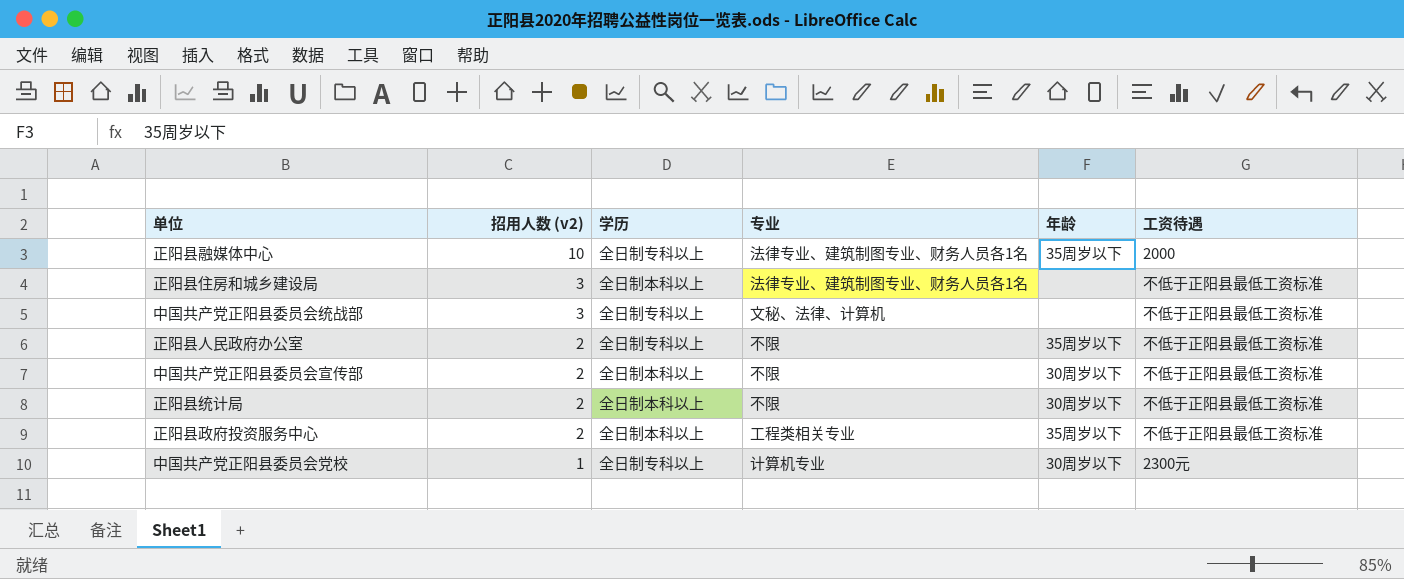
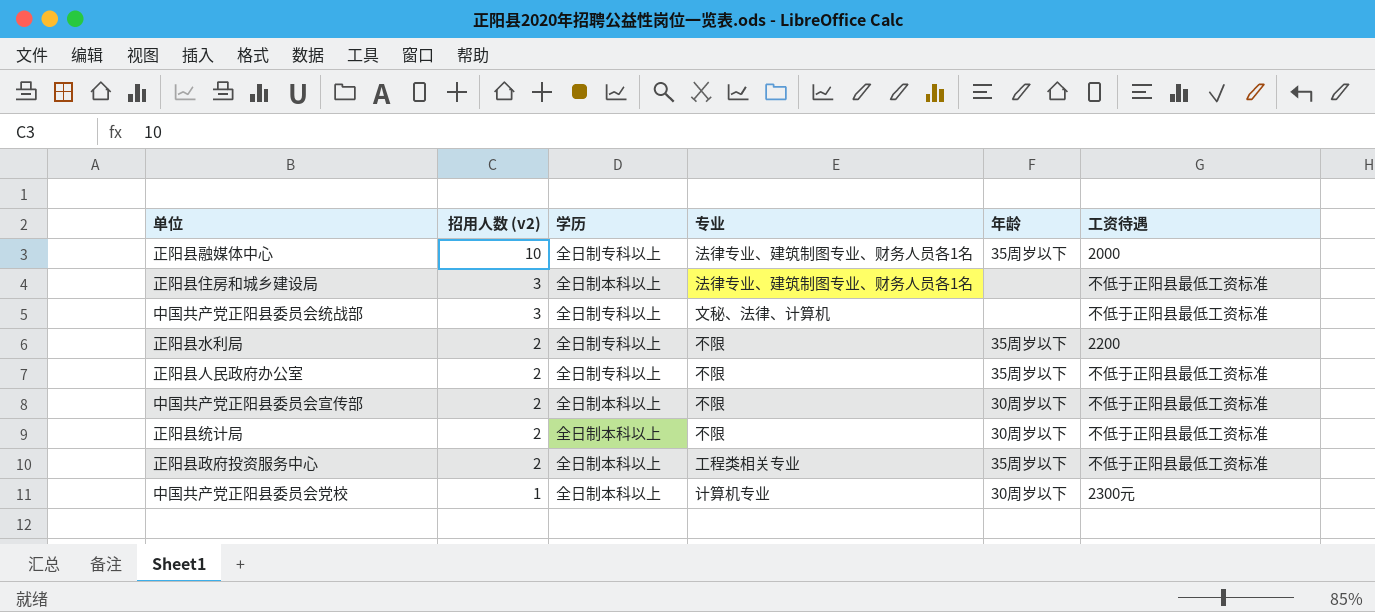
row 正阳县水利局: none -> 2 | 全日制专科以上 | 不限 | 35周岁以下 | 2200
中国共产党正阳县委员会党校 | 学历: 全日制专科以上 -> 全日制本科以上

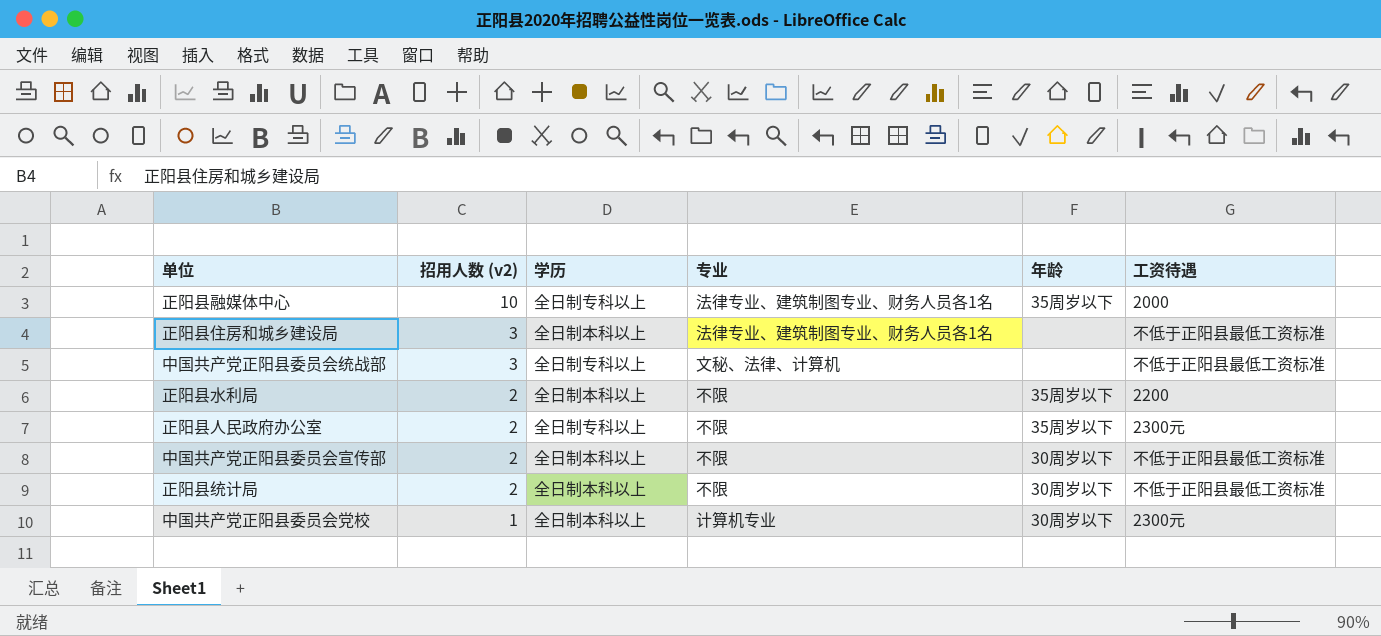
row 正阳县政府投资服务中心: 2 | 全日制本科以上 | 工程类相关专业 | 35周岁以下 | 不低于正阳县最低工资标准 -> none
正阳县水利局 | 学历: 全日制专科以上 -> 全日制本科以上
正阳县人民政府办公室 | 工资待遇: 不低于正阳县最低工资标准 -> 2300元

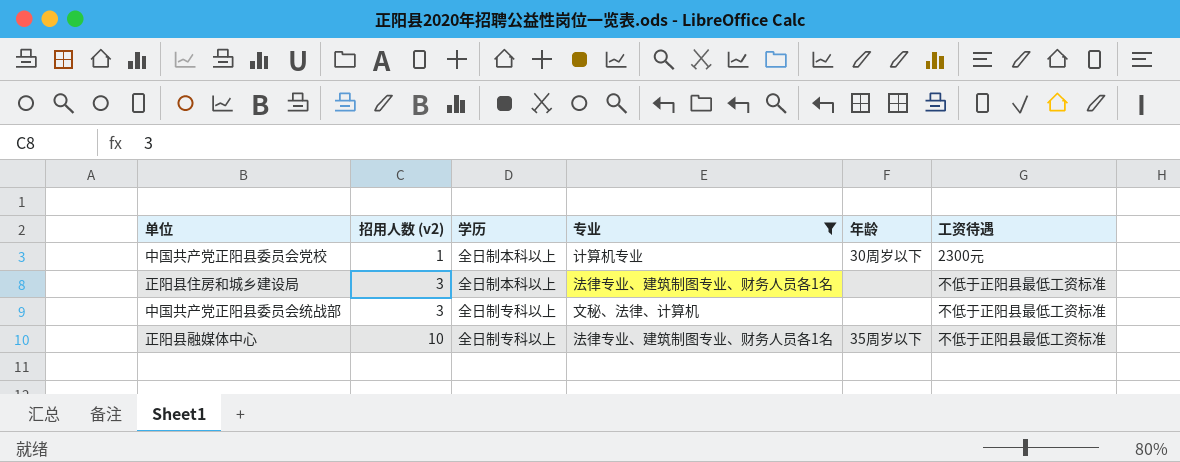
filter: none -> 专业 != 不限
row order: 招用人数 (v2) descending -> 招用人数 (v2) ascending
正阳县融媒体中心 | 工资待遇: 2000 -> 不低于正阳县最低工资标准

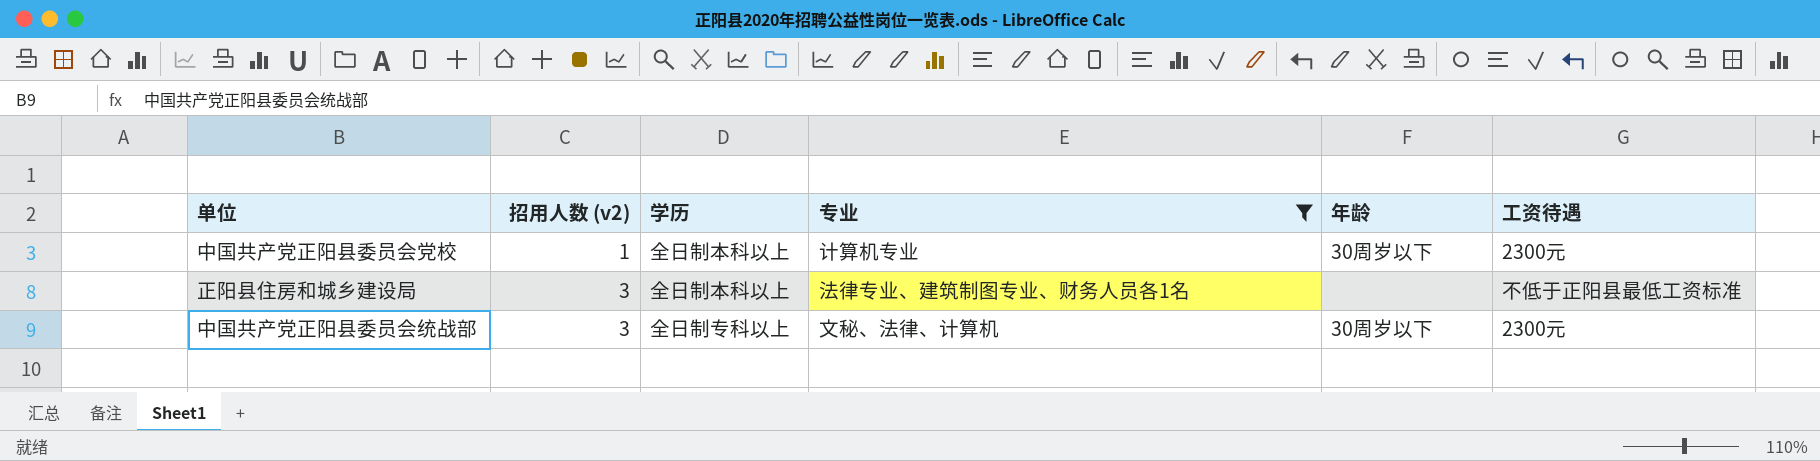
row 正阳县融媒体中心: 10 | 全日制专科以上 | 法律专业、建筑制图专业、财务人员各1名 | 35周岁以下 | 不低于正阳县最低工资标准 -> none
中国共产党正阳县委员会统战部 | 年龄: none -> 30周岁以下
中国共产党正阳县委员会统战部 | 工资待遇: 不低于正阳县最低工资标准 -> 2300元

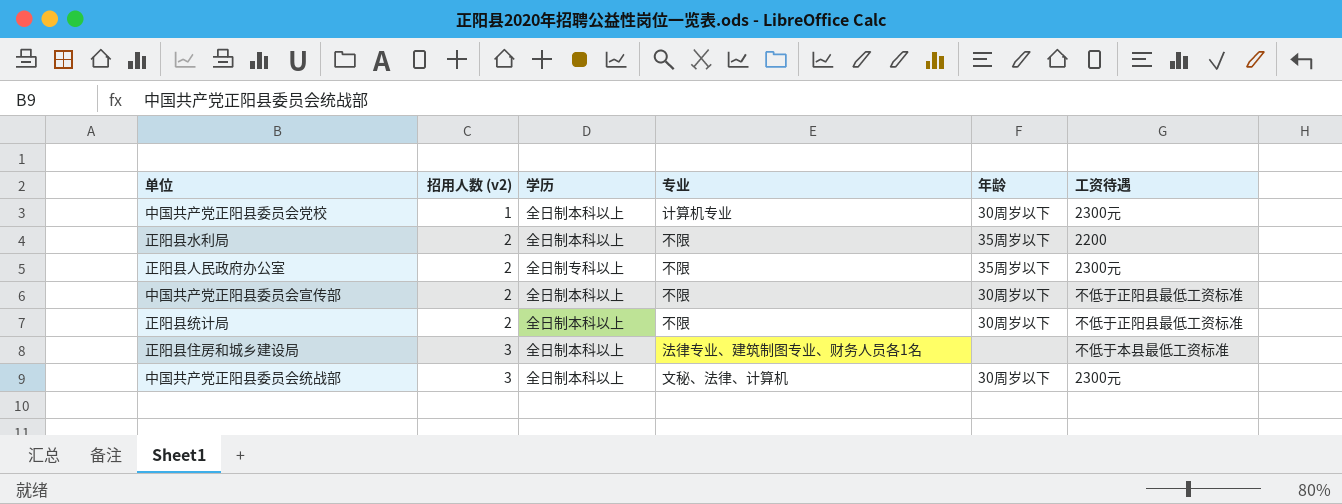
filter: 专业 != 不限 -> none
正阳县住房和城乡建设局 | 工资待遇: 不低于正阳县最低工资标准 -> 不低于本县最低工资标准
中国共产党正阳县委员会统战部 | 学历: 全日制专科以上 -> 全日制本科以上

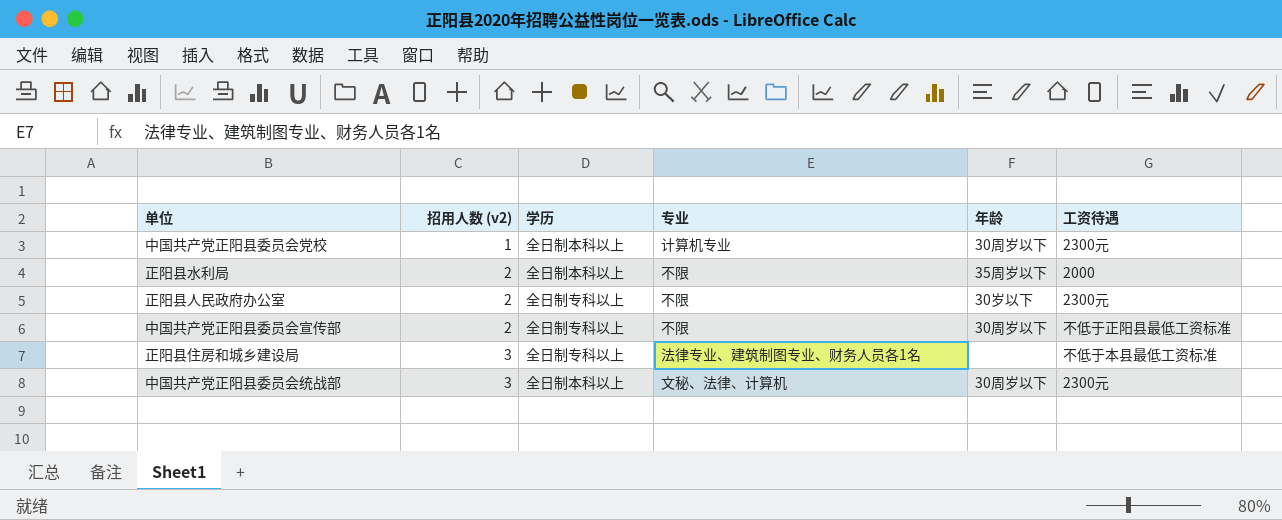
row 正阳县统计局: 2 | 全日制本科以上 | 不限 | 30周岁以下 | 不低于正阳县最低工资标准 -> none
正阳县水利局 | 工资待遇: 2200 -> 2000
正阳县人民政府办公室 | 年龄: 35周岁以下 -> 30岁以下
中国共产党正阳县委员会宣传部 | 学历: 全日制本科以上 -> 全日制专科以上
正阳县住房和城乡建设局 | 学历: 全日制本科以上 -> 全日制专科以上

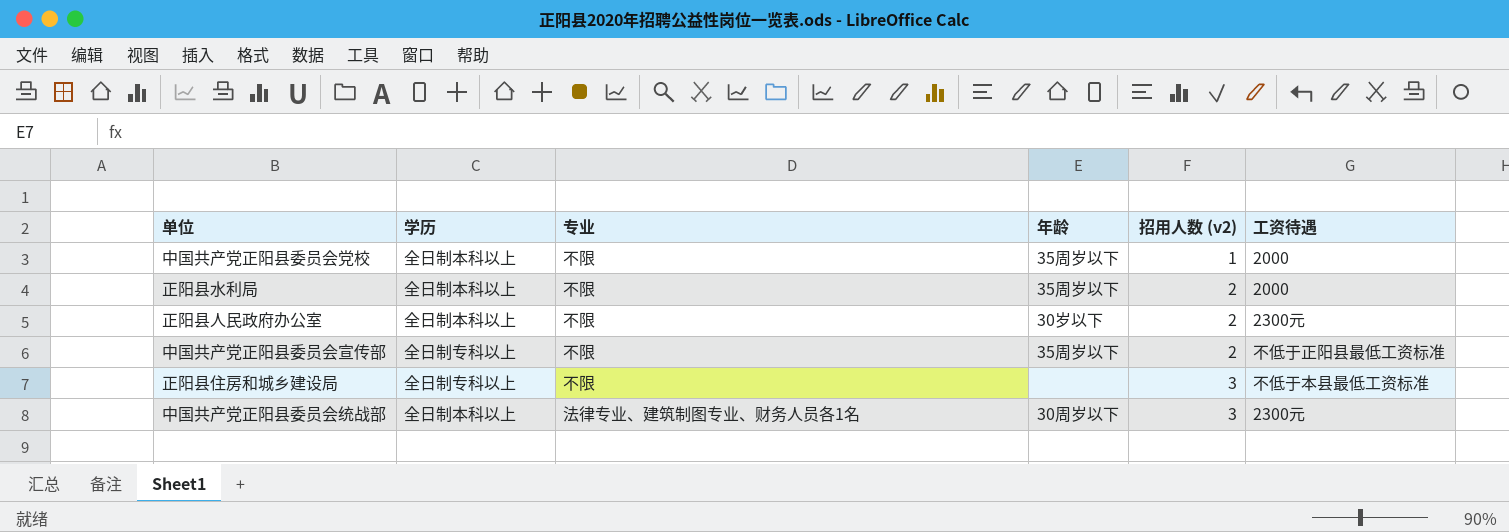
column 招用人数 (v2) | position: 2 -> 5
中国共产党正阳县委员会党校 | 专业: 计算机专业 -> 不限
中国共产党正阳县委员会党校 | 年龄: 30周岁以下 -> 35周岁以下
中国共产党正阳县委员会党校 | 工资待遇: 2300元 -> 2000
正阳县人民政府办公室 | 学历: 全日制专科以上 -> 全日制本科以上
中国共产党正阳县委员会宣传部 | 年龄: 30周岁以下 -> 35周岁以下
正阳县住房和城乡建设局 | 专业: 法律专业、建筑制图专业、财务人员各1名 -> 不限
中国共产党正阳县委员会统战部 | 专业: 文秘、法律、计算机 -> 法律专业、建筑制图专业、财务人员各1名

